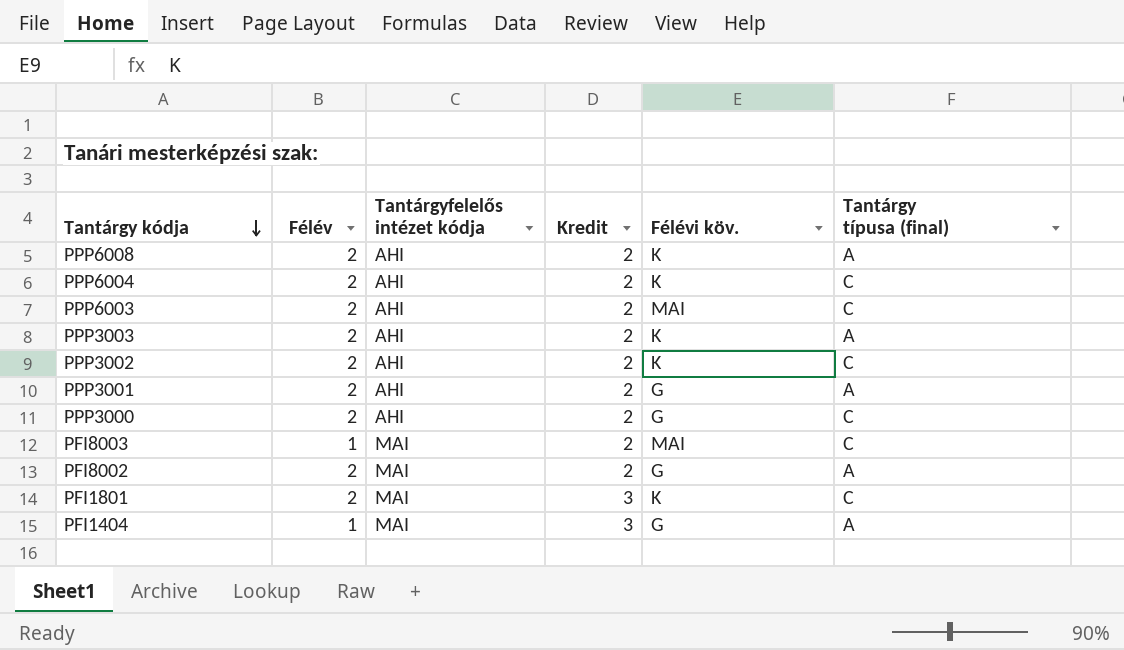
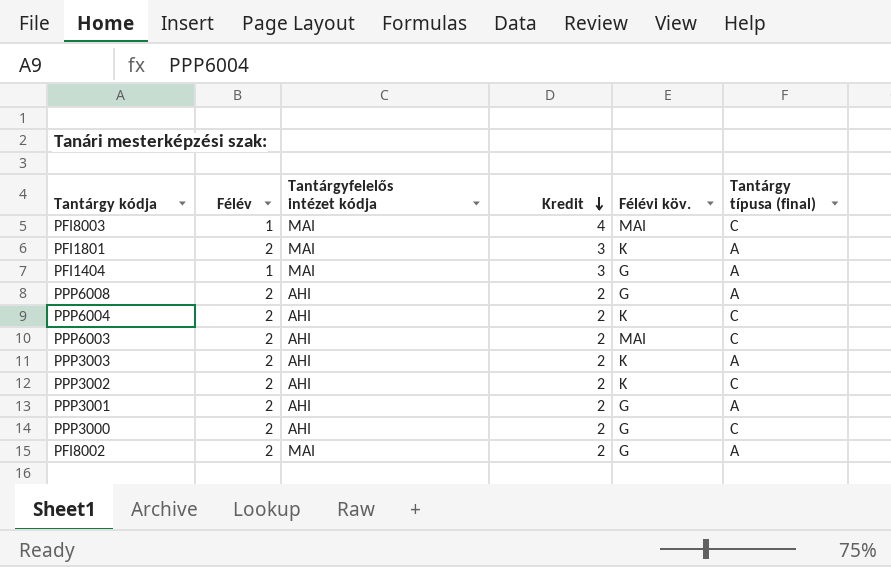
row order: Tantárgy kódja descending -> Kredit descending
PFI8003 | Kredit: 2 -> 4
PFI1801 | Tantárgy típusa (final): C -> A
PPP6008 | Félévi köv.: K -> G

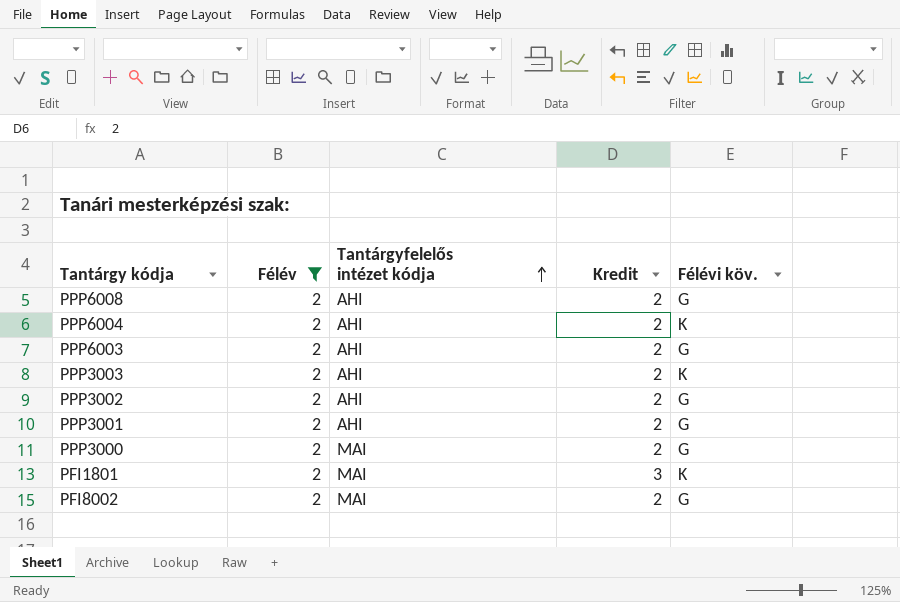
filter: none -> Félév = 2
row order: Kredit descending -> Tantárgyfelelős intézet kódja ascending
column Tantárgy típusa (final) | position: 6 -> none
PPP6003 | Félévi köv.: MAI -> G
PPP3002 | Félévi köv.: K -> G
PPP3000 | Tantárgyfelelős intézet kódja: AHI -> MAI

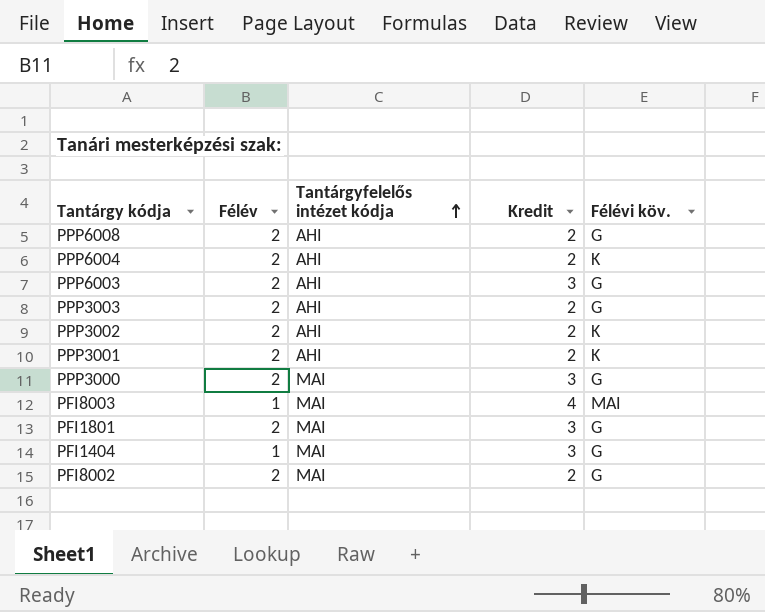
filter: Félév = 2 -> none
PPP6003 | Kredit: 2 -> 3
PPP3003 | Félévi köv.: K -> G
PPP3002 | Félévi köv.: G -> K
PPP3001 | Félévi köv.: G -> K
PPP3000 | Kredit: 2 -> 3
PFI1801 | Félévi köv.: K -> G

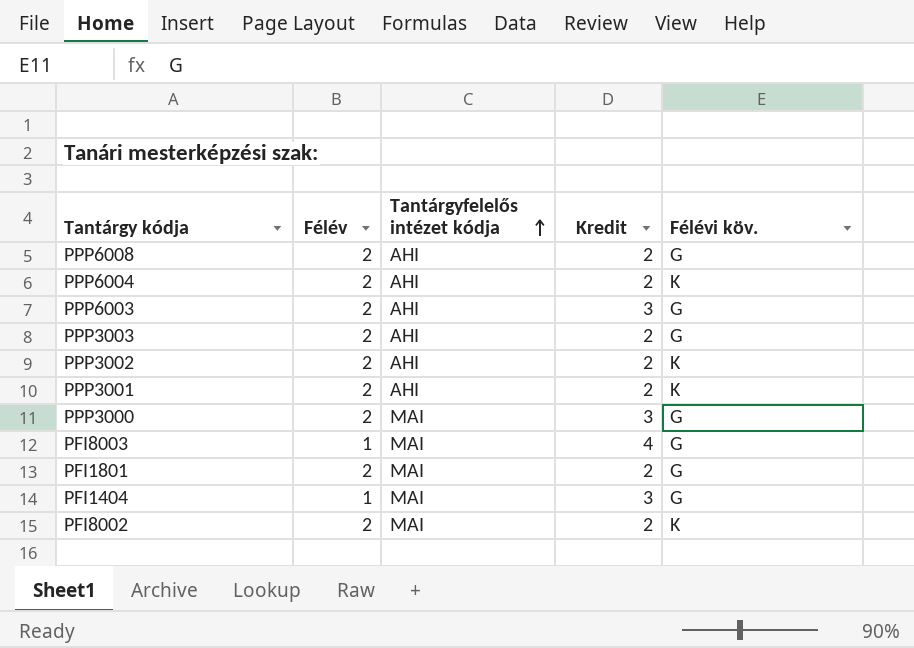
PFI8003 | Félévi köv.: MAI -> G
PFI1801 | Kredit: 3 -> 2
PFI8002 | Félévi köv.: G -> K

